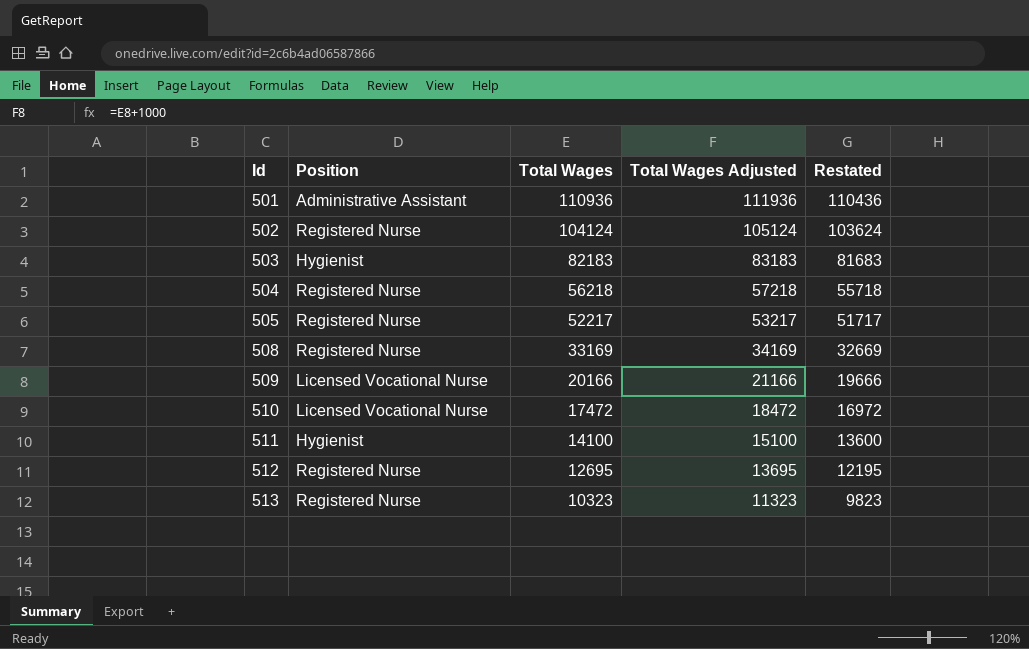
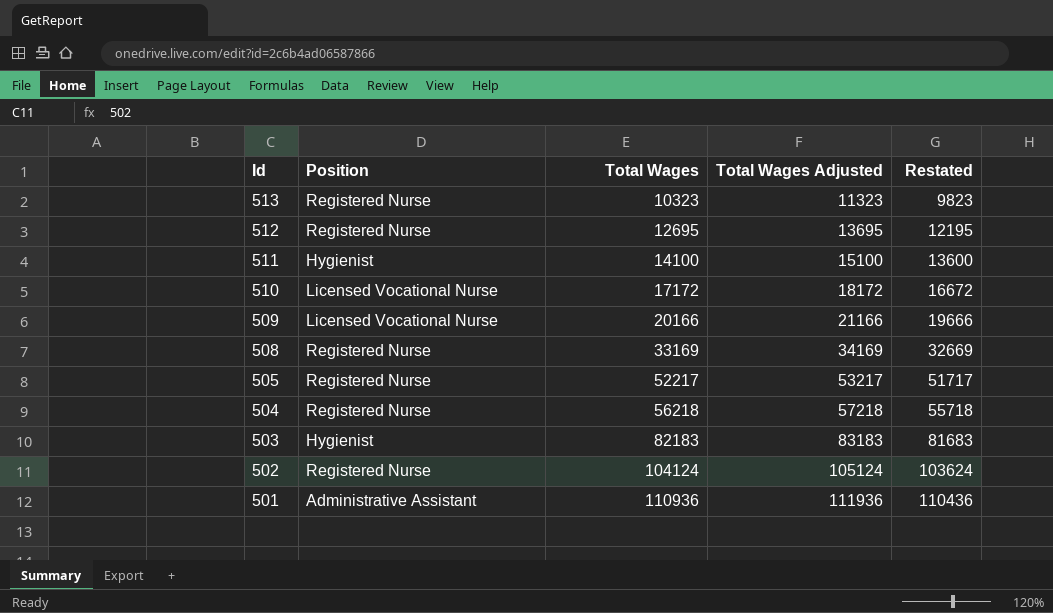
row order: Id ascending -> Id descending
510 | Total Wages: 17472 -> 17172
510 | Total Wages Adjusted: 18472 -> 18172
510 | Restated: 16972 -> 16672

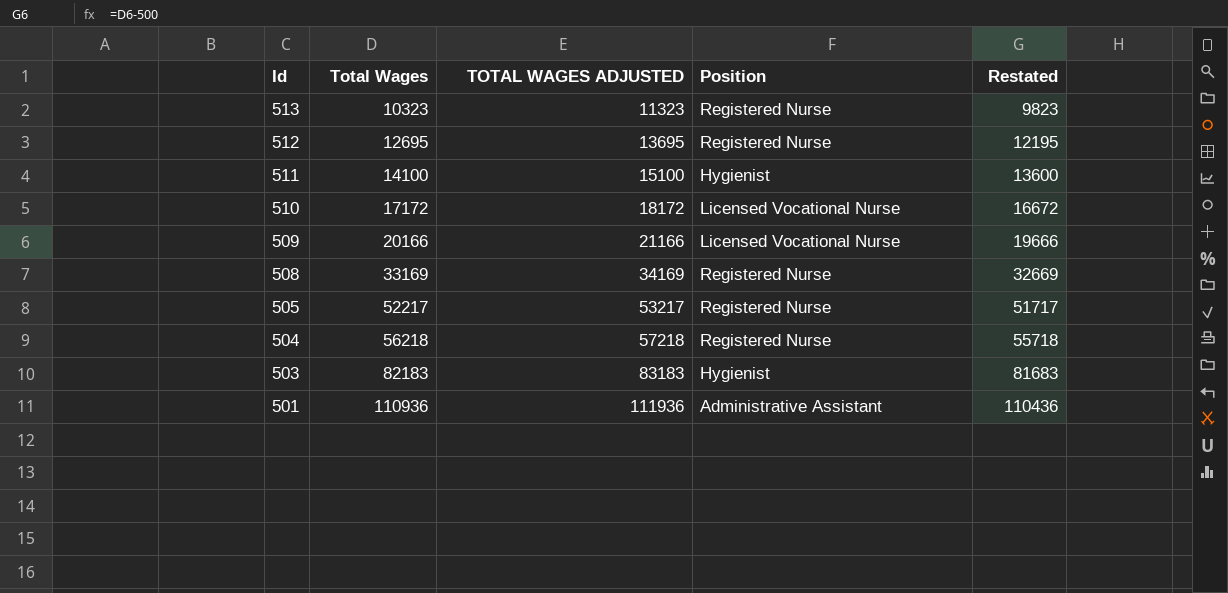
column name: Total Wages Adjusted -> TOTAL WAGES ADJUSTED
column Position | position: 2 -> 4
row 502: Registered Nurse | 104124 | 105124 | 103624 -> none

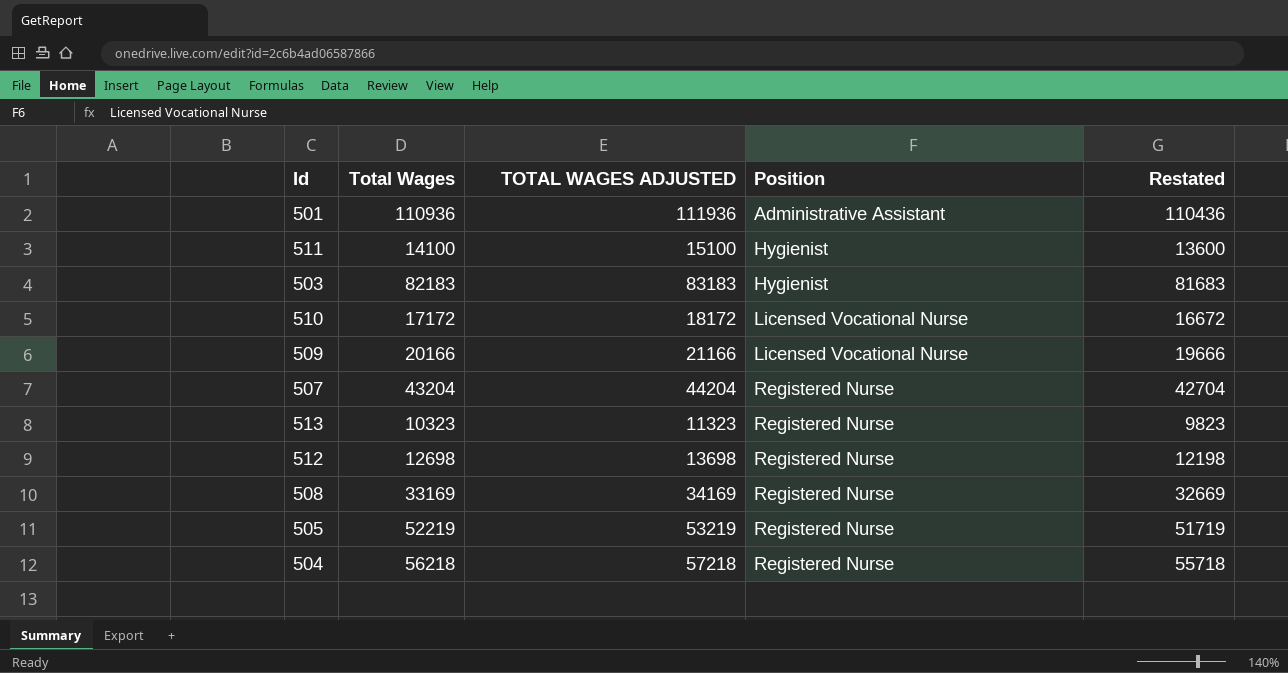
row order: Id descending -> Position ascending
row 507: none -> 43204 | 44204 | Registered Nurse | 42704
512 | Total Wages: 12695 -> 12698
512 | TOTAL WAGES ADJUSTED: 13695 -> 13698
512 | Restated: 12195 -> 12198
505 | Total Wages: 52217 -> 52219
505 | TOTAL WAGES ADJUSTED: 53217 -> 53219
505 | Restated: 51717 -> 51719

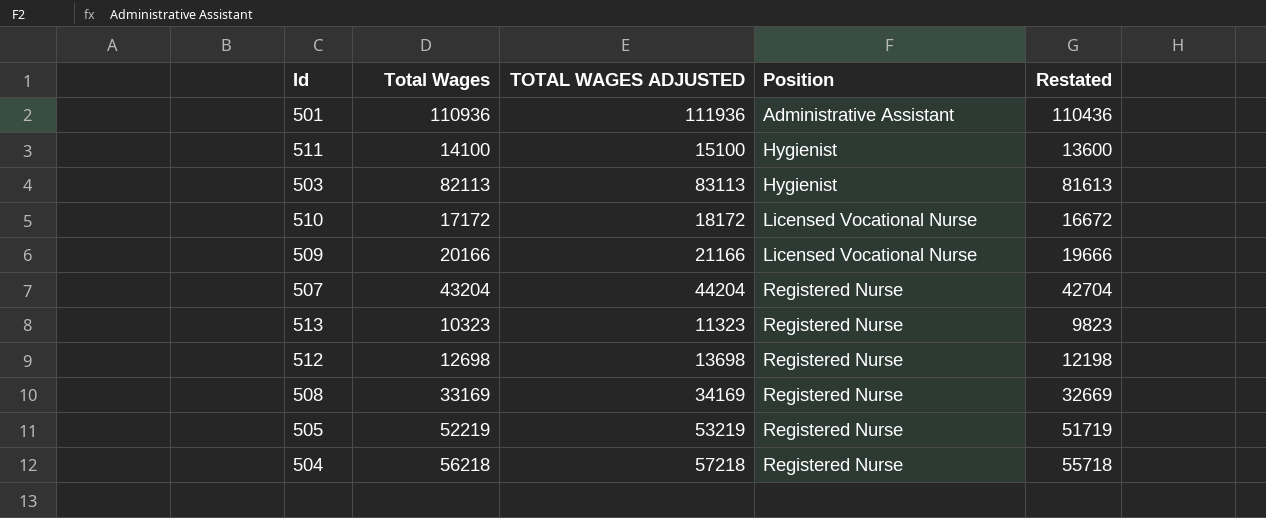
503 | Total Wages: 82183 -> 82113
503 | TOTAL WAGES ADJUSTED: 83183 -> 83113
503 | Restated: 81683 -> 81613

